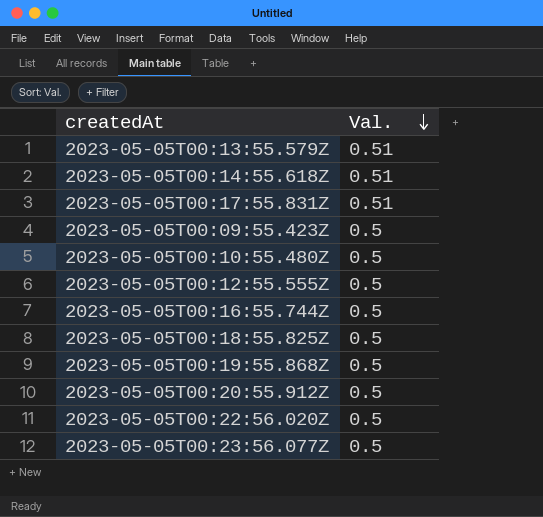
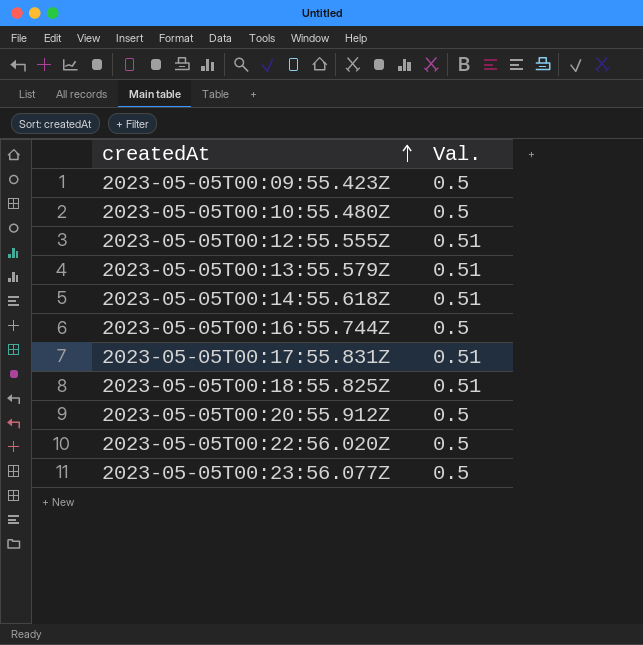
row order: Val. descending -> createdAt ascending
row 2023-05-05T00:19:55.868Z: 0.5 -> none
2023-05-05T00:12:55.555Z | Val.: 0.5 -> 0.51
2023-05-05T00:18:55.825Z | Val.: 0.5 -> 0.51

